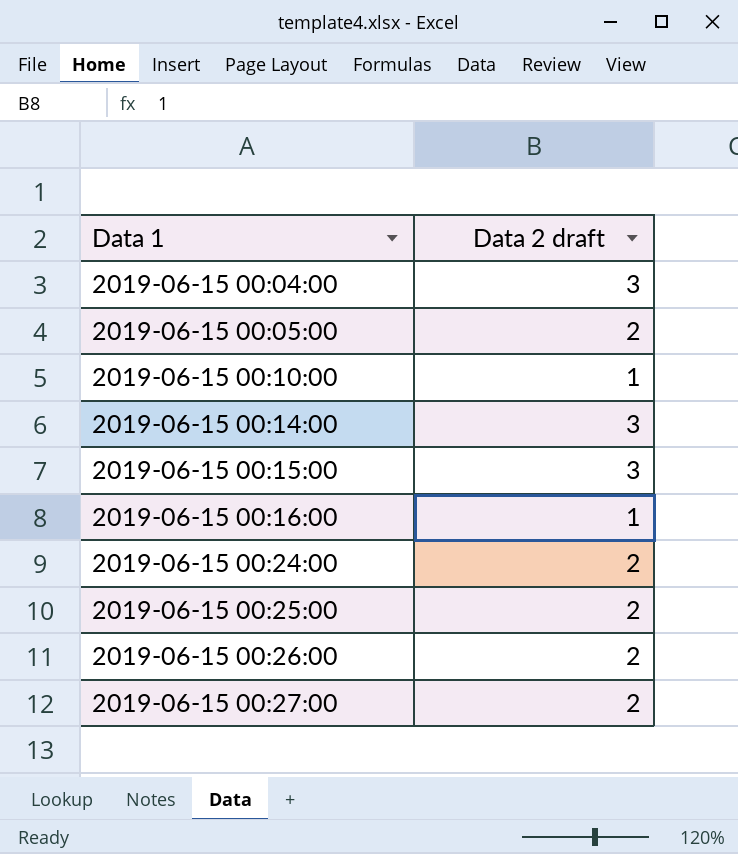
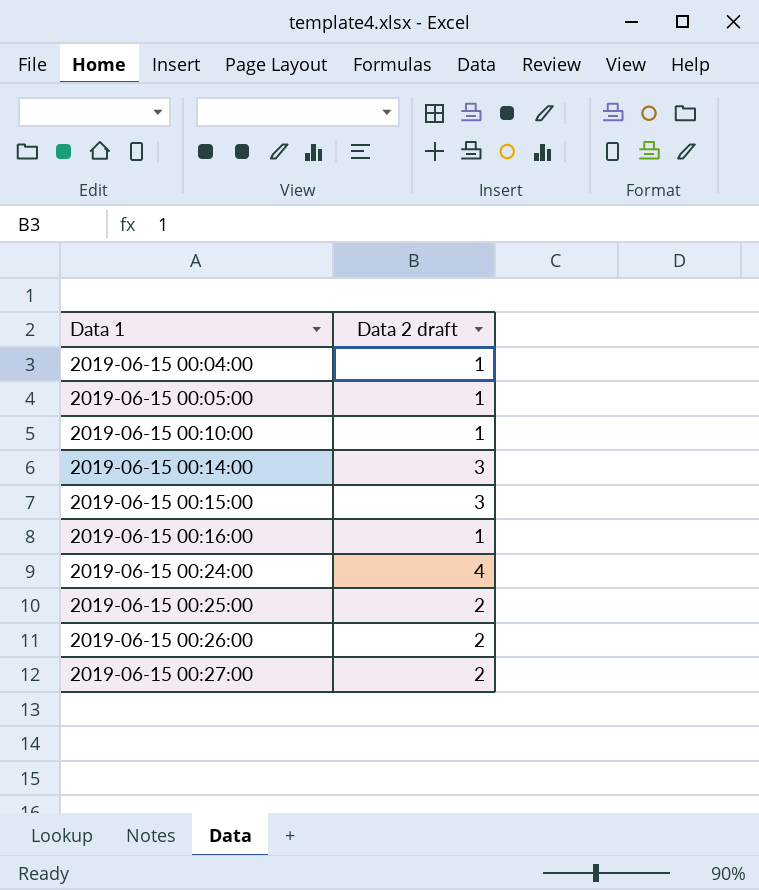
2019-06-15 00:04:00 | Data 2 draft: 3 -> 1
2019-06-15 00:05:00 | Data 2 draft: 2 -> 1
2019-06-15 00:24:00 | Data 2 draft: 2 -> 4

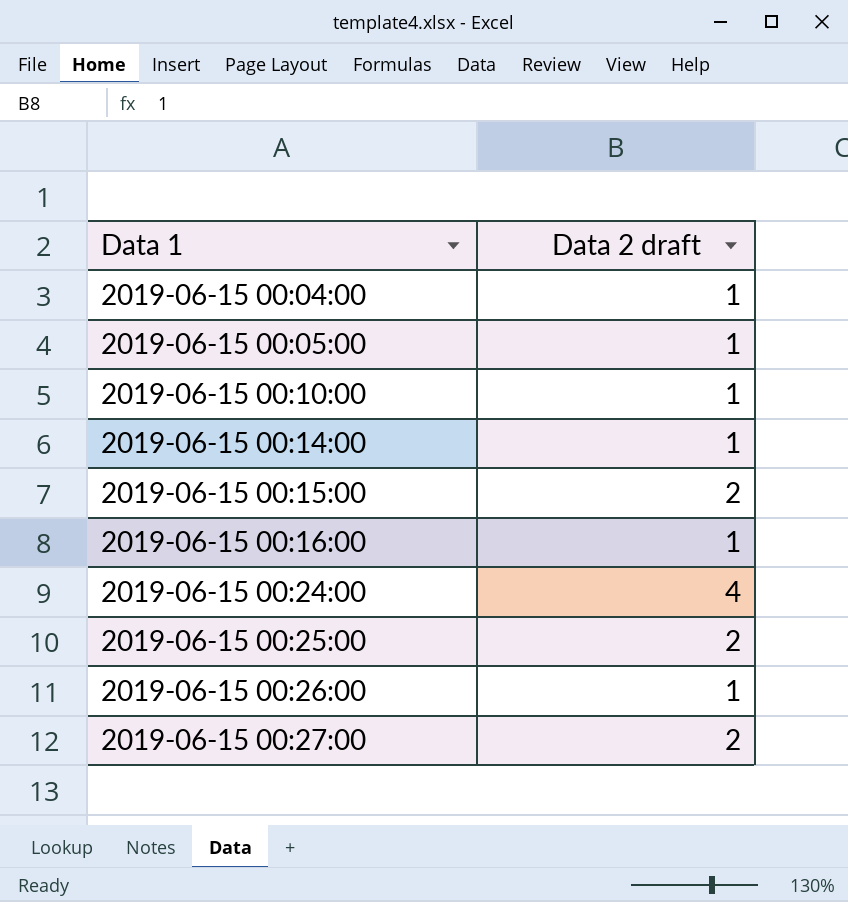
2019-06-15 00:14:00 | Data 2 draft: 3 -> 1
2019-06-15 00:15:00 | Data 2 draft: 3 -> 2
2019-06-15 00:26:00 | Data 2 draft: 2 -> 1

